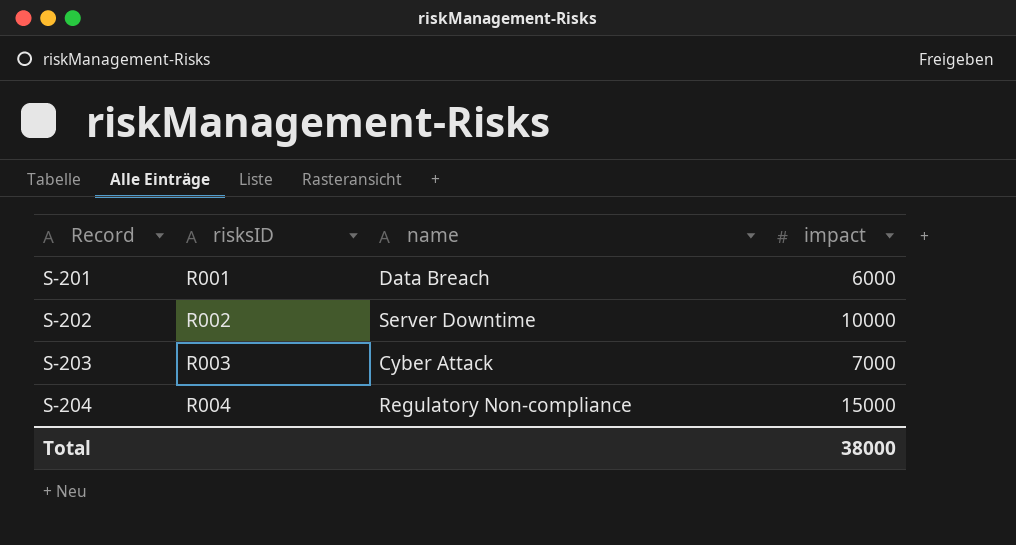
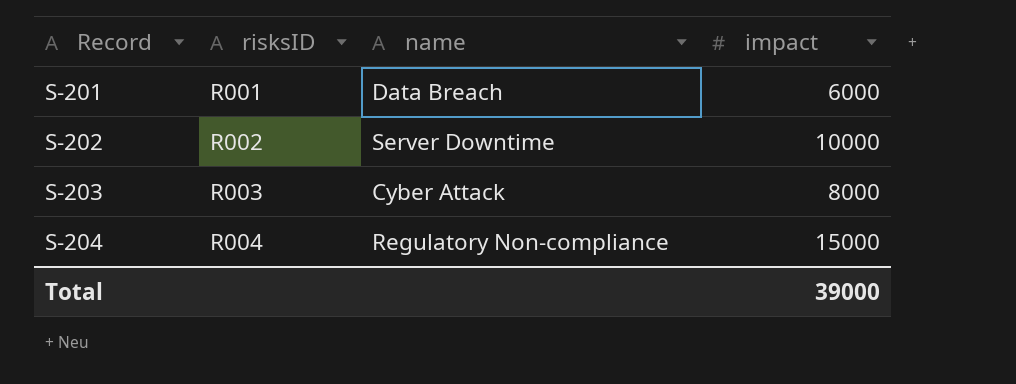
S-203 | impact: 7000 -> 8000
Total | impact: 38000 -> 39000

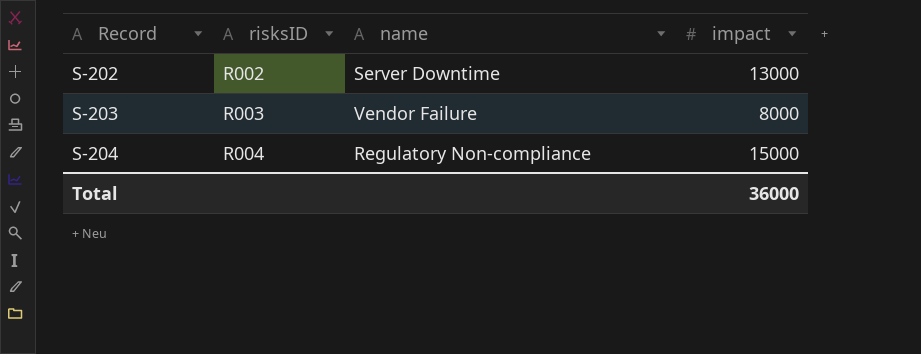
row S-201: R001 | Data Breach | 6000 -> none
S-202 | impact: 10000 -> 13000
S-203 | name: Cyber Attack -> Vendor Failure
Total | impact: 39000 -> 36000

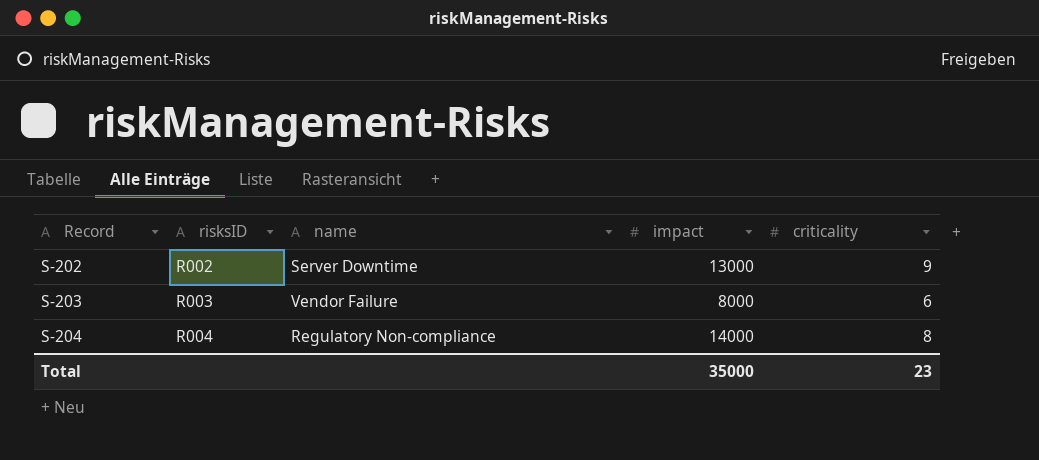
column criticality | position: none -> 5
S-204 | impact: 15000 -> 14000
Total | impact: 36000 -> 35000

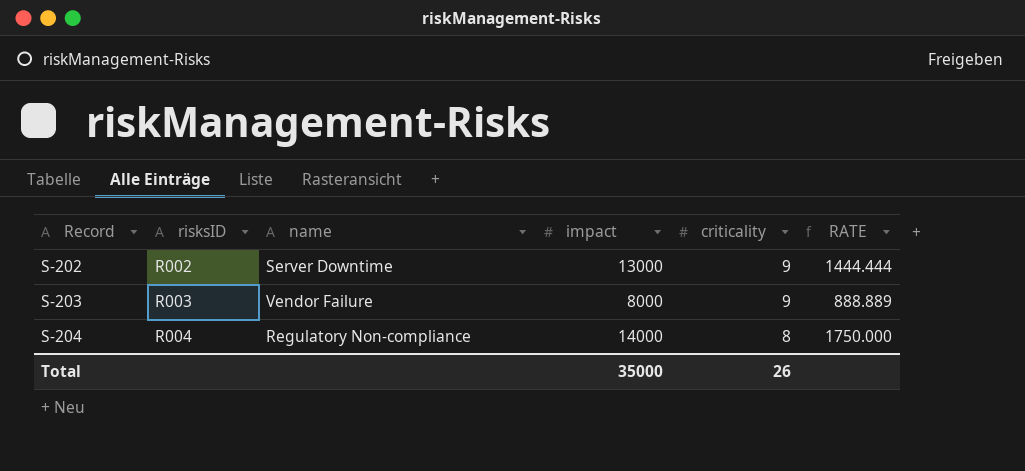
column RATE | formula: none -> [impact] / [criticality]
S-203 | criticality: 6 -> 9
Total | criticality: 23 -> 26

